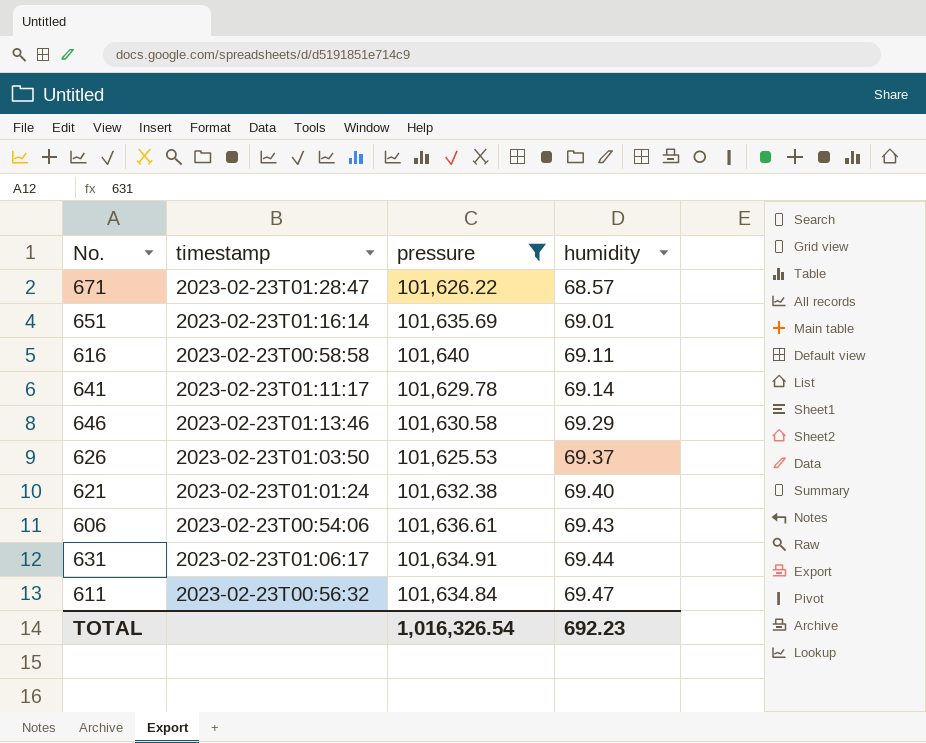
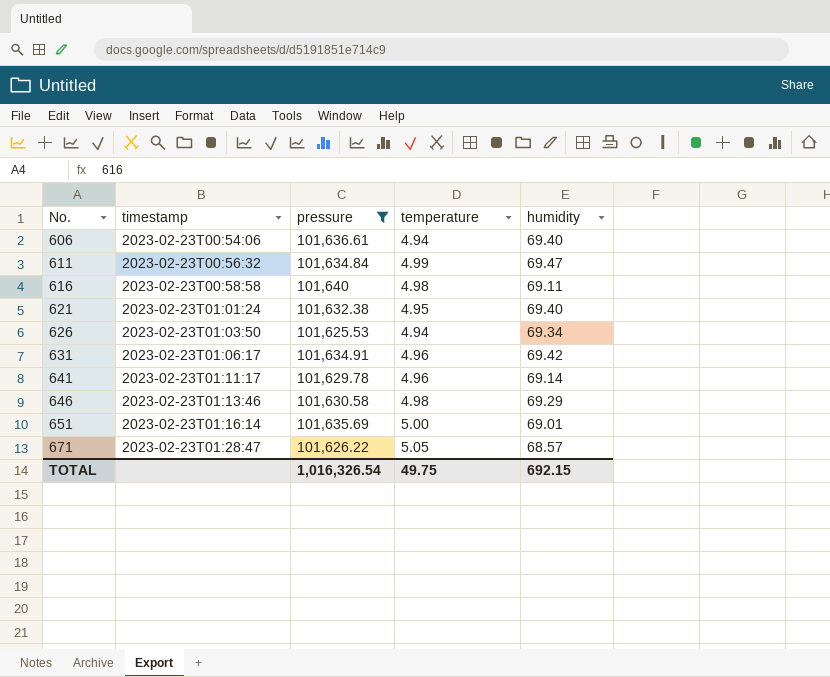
row order: humidity ascending -> No. ascending
column temperature | position: none -> 4
606 | humidity: 69.43 -> 69.40
626 | humidity: 69.37 -> 69.34
631 | humidity: 69.44 -> 69.42
TOTAL | humidity: 692.23 -> 692.15

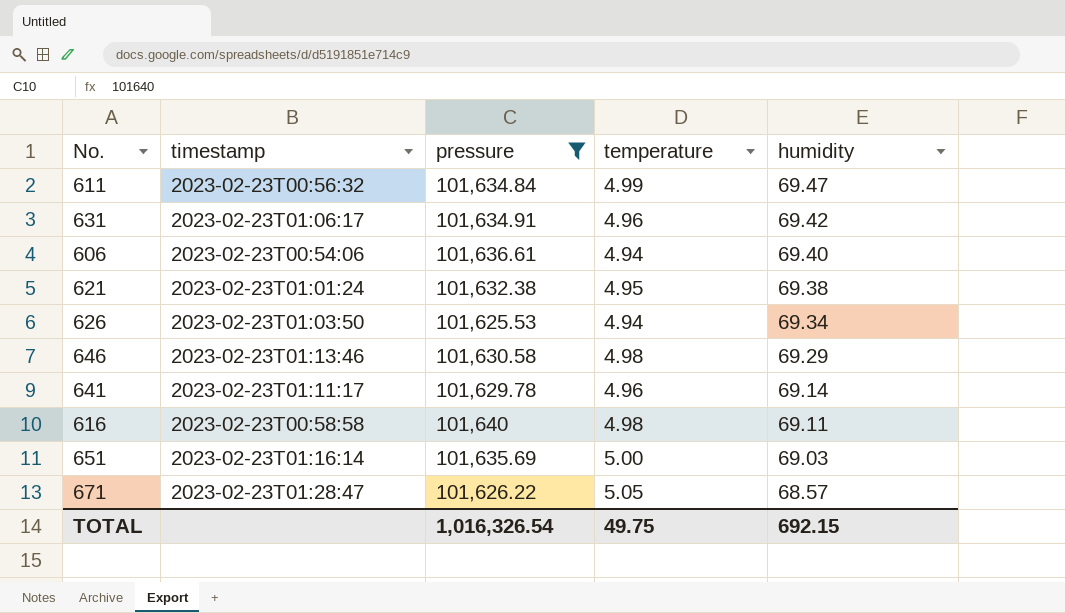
row order: No. ascending -> humidity descending
621 | humidity: 69.40 -> 69.38
651 | humidity: 69.01 -> 69.03

